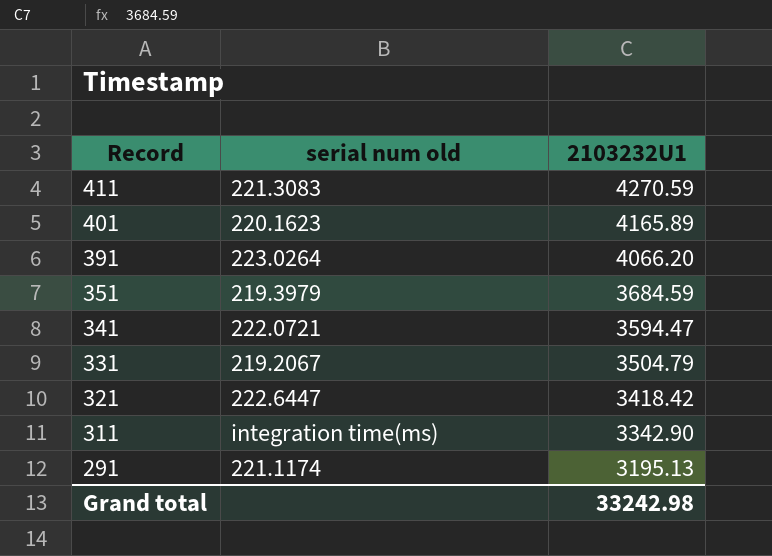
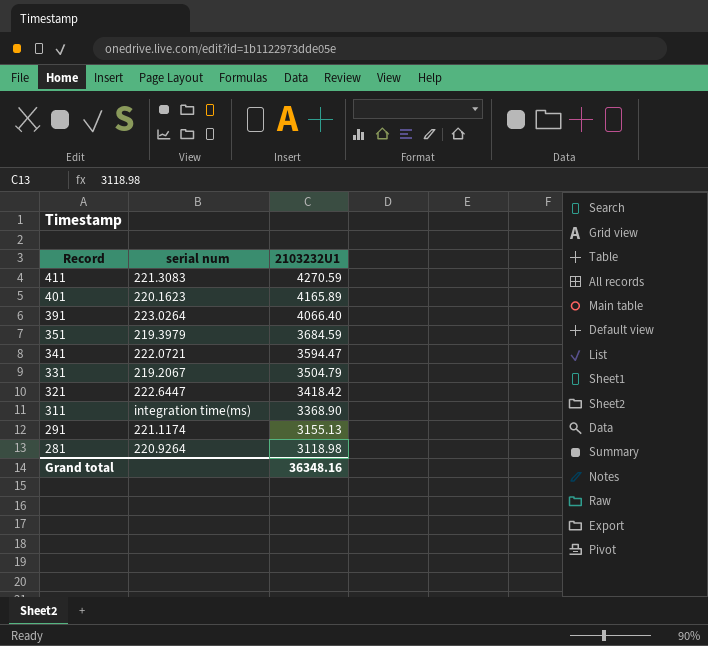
column name: serial num old -> serial num
391 | 2103232U1: 4066.20 -> 4066.40
311 | 2103232U1: 3342.90 -> 3368.90
291 | 2103232U1: 3195.13 -> 3155.13
row 281: none -> 220.9264 | 3118.98
Grand total | 2103232U1: 33242.98 -> 36348.16

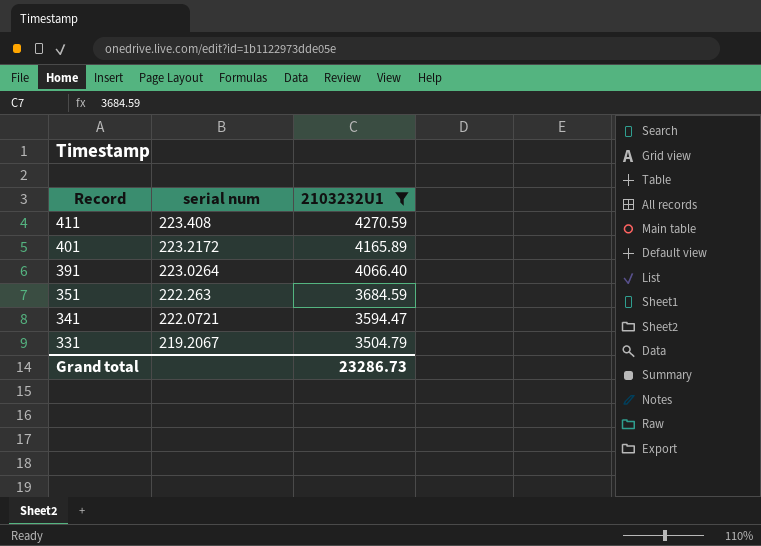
filter: none -> 2103232U1 >= 3504.79
411 | serial num: 221.3083 -> 223.408
401 | serial num: 220.1623 -> 223.2172
351 | serial num: 219.3979 -> 222.263
Grand total | 2103232U1: 36348.16 -> 23286.73

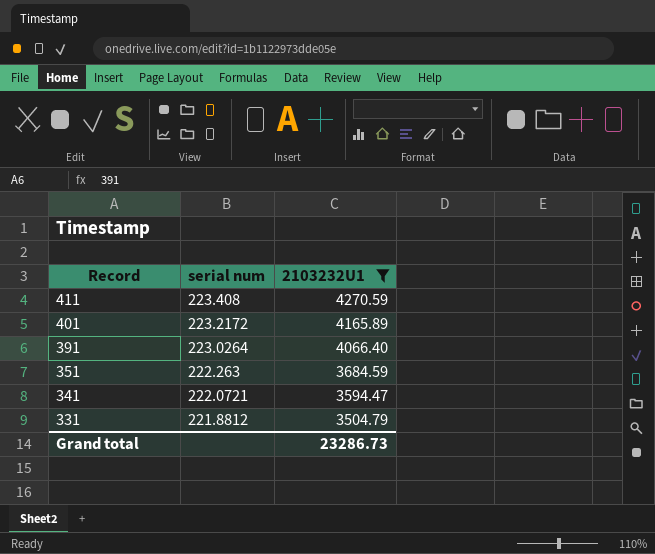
331 | serial num: 219.2067 -> 221.8812

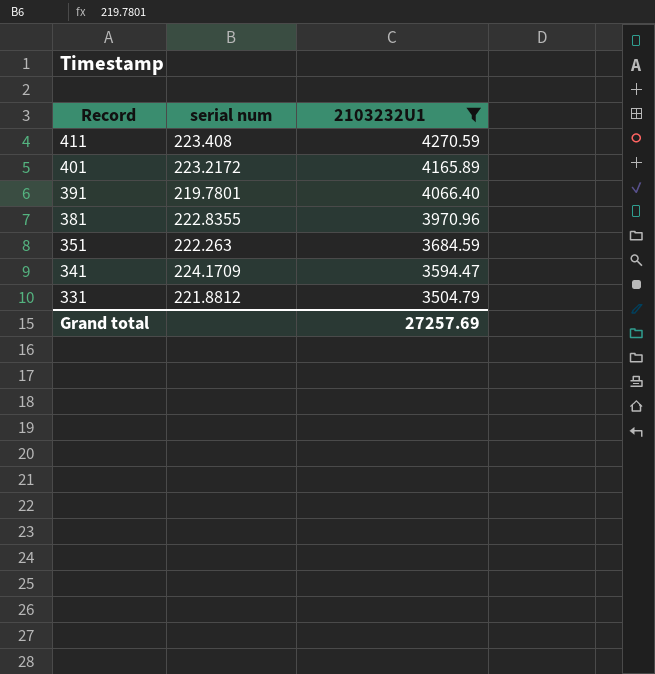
391 | serial num: 223.0264 -> 219.7801
row 381: none -> 222.8355 | 3970.96
341 | serial num: 222.0721 -> 224.1709
Grand total | 2103232U1: 23286.73 -> 27257.69

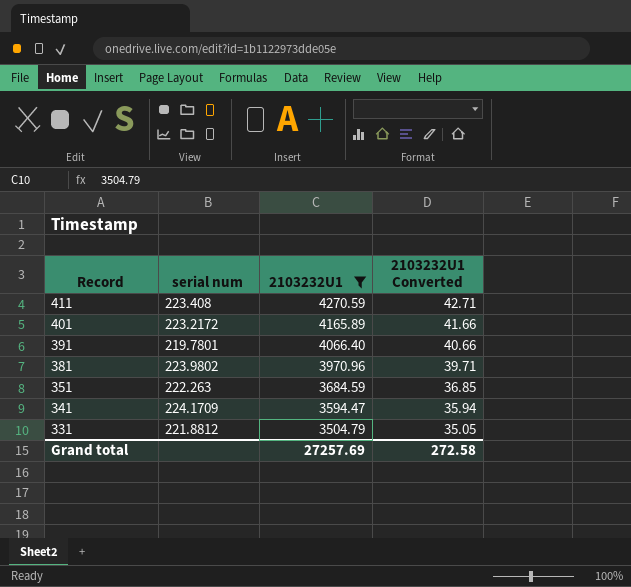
column 2103232U1 Converted | formula: none -> [2103232U1] * 0.01
381 | serial num: 222.8355 -> 223.9802

